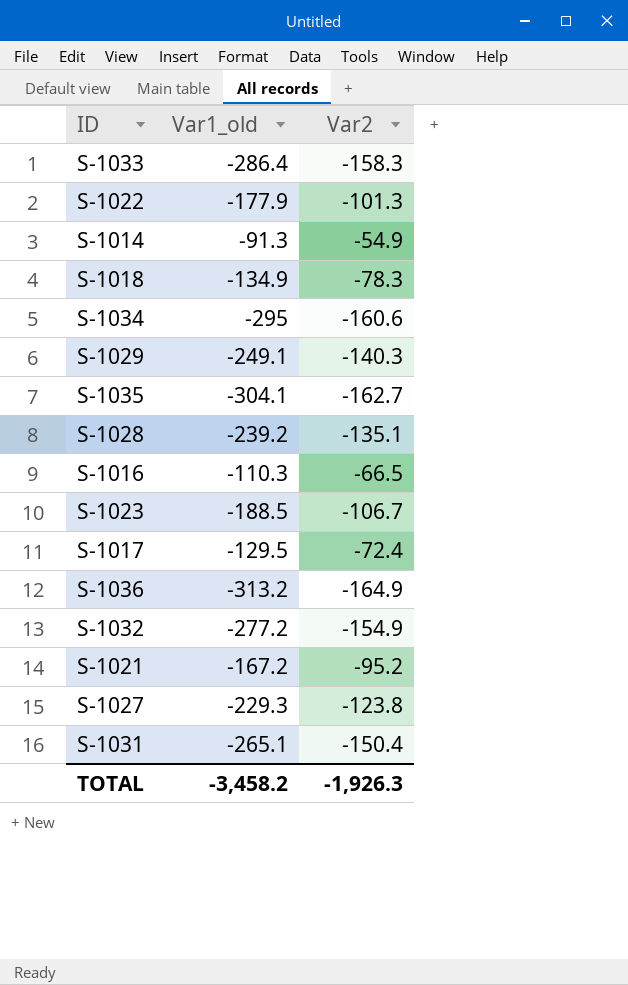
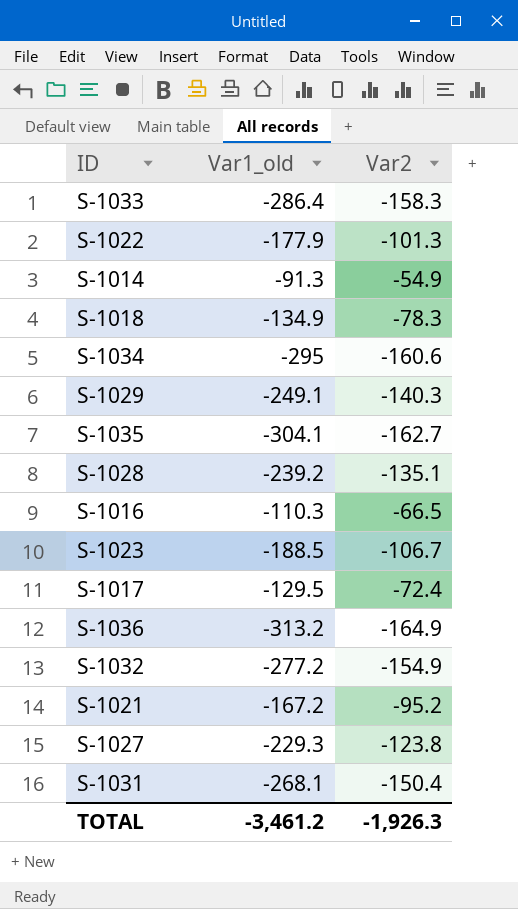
S-1031 | Var1_old: -265.1 -> -268.1
TOTAL | Var1_old: -3,458.2 -> -3,461.2

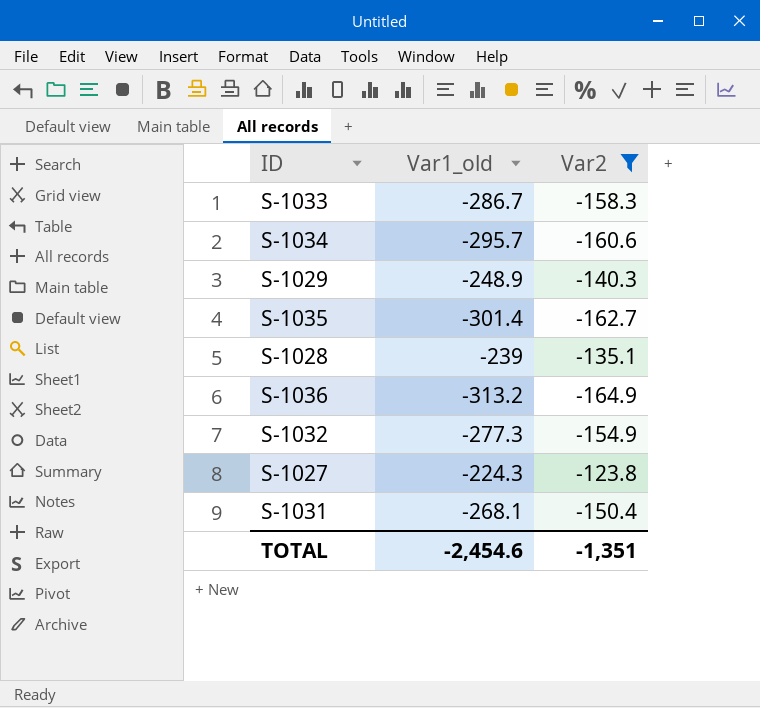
filter: none -> Var2 <= -123.8
S-1033 | Var1_old: -286.4 -> -286.7
S-1034 | Var1_old: -295 -> -295.7
S-1029 | Var1_old: -249.1 -> -248.9
S-1035 | Var1_old: -304.1 -> -301.4
S-1028 | Var1_old: -239.2 -> -239
S-1032 | Var1_old: -277.2 -> -277.3
S-1027 | Var1_old: -229.3 -> -224.3
TOTAL | Var1_old: -3,461.2 -> -2,454.6
TOTAL | Var2: -1,926.3 -> -1,351

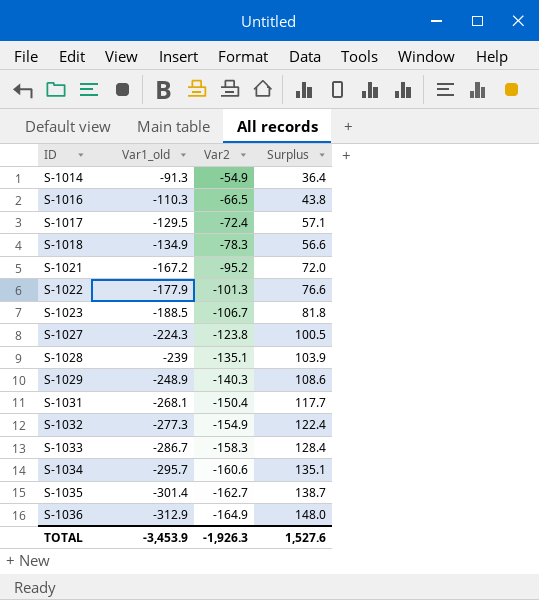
filter: Var2 <= -123.8 -> none
row order: none -> ID ascending
column Surplus | formula: none -> [Var2] - [Var1_old]
S-1036 | Var1_old: -313.2 -> -312.9
TOTAL | Var1_old: -2,454.6 -> -3,453.9
TOTAL | Var2: -1,351 -> -1,926.3

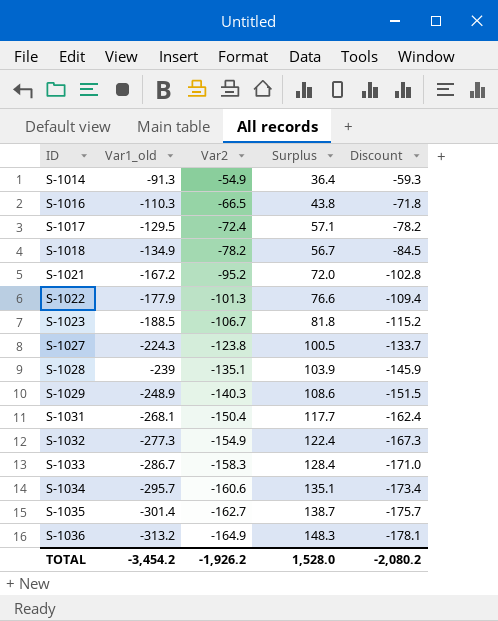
column Discount | formula: none -> [Var2] * 1.08
S-1018 | Var2: -78.3 -> -78.2
S-1018 | Surplus: 56.6 -> 56.7
S-1036 | Var1_old: -312.9 -> -313.2
S-1036 | Surplus: 148.0 -> 148.3
TOTAL | Var1_old: -3,453.9 -> -3,454.2
TOTAL | Var2: -1,926.3 -> -1,926.2
TOTAL | Surplus: 1,527.6 -> 1,528.0

